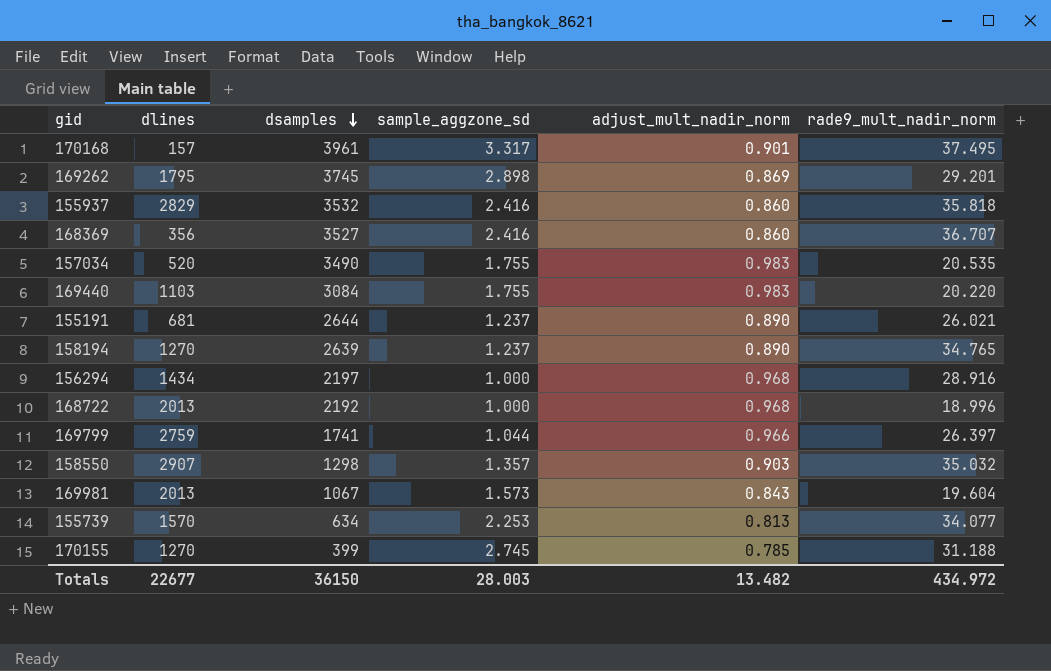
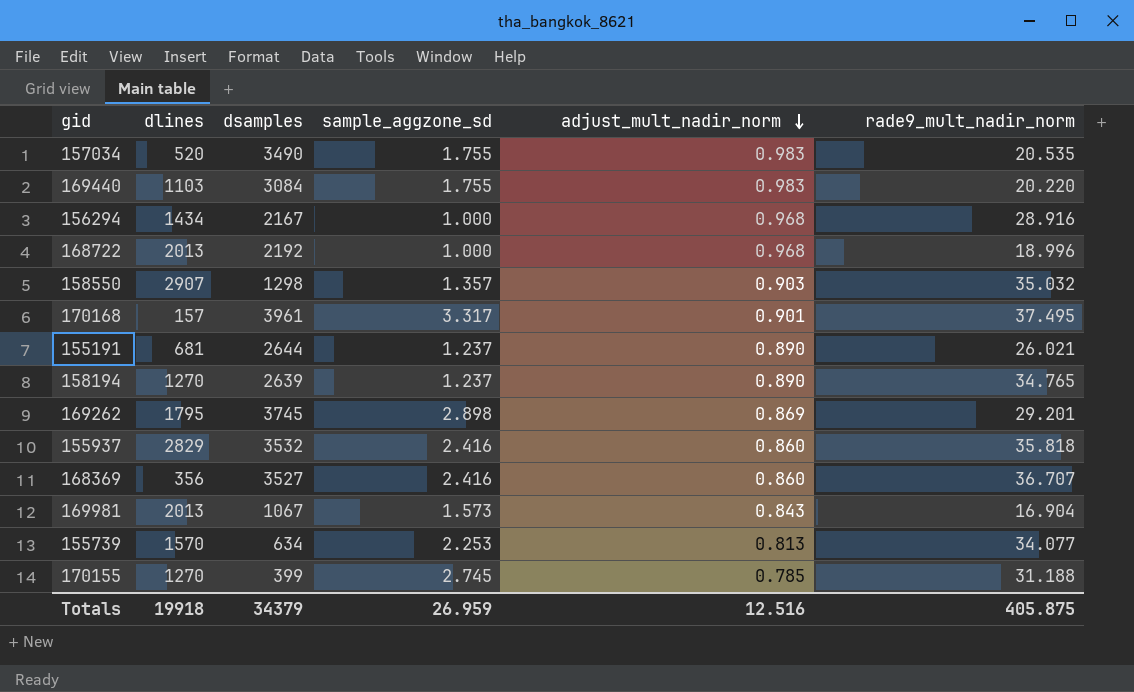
row order: dsamples descending -> adjust_mult_nadir_norm descending
row 169799: 2759 | 1741 | 1.044 | 0.966 | 26.397 -> none
156294 | dsamples: 2197 -> 2167
169981 | rade9_mult_nadir_norm: 19.604 -> 16.904
Totals | dlines: 22677 -> 19918
Totals | dsamples: 36150 -> 34379
Totals | sample_aggzone_sd: 28.003 -> 26.959
Totals | adjust_mult_nadir_norm: 13.482 -> 12.516
Totals | rade9_mult_nadir_norm: 434.972 -> 405.875

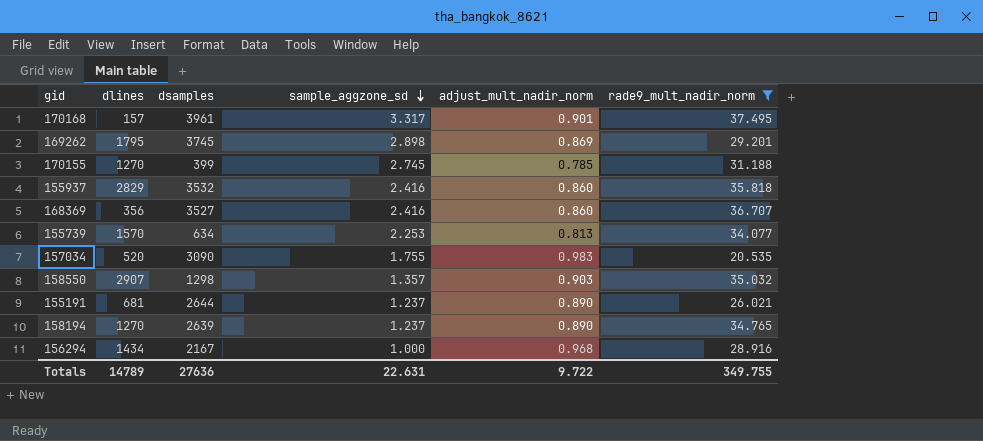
filter: none -> rade9_mult_nadir_norm >= 20.535
row order: adjust_mult_nadir_norm descending -> sample_aggzone_sd descending
157034 | dsamples: 3490 -> 3090
Totals | dlines: 19918 -> 14789
Totals | dsamples: 34379 -> 27636
Totals | sample_aggzone_sd: 26.959 -> 22.631
Totals | adjust_mult_nadir_norm: 12.516 -> 9.722
Totals | rade9_mult_nadir_norm: 405.875 -> 349.755

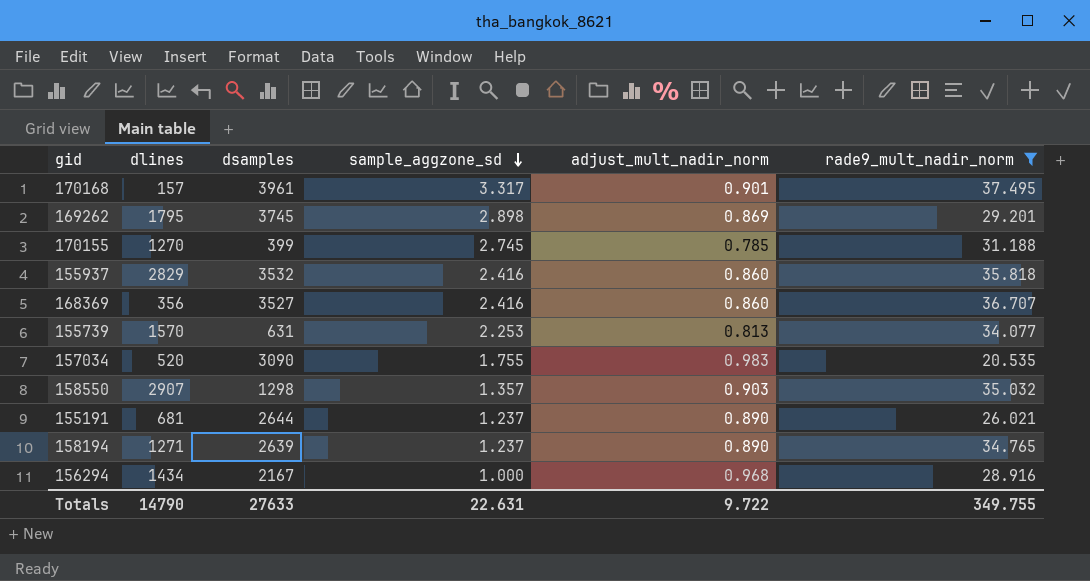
155739 | dsamples: 634 -> 631
158194 | dlines: 1270 -> 1271
Totals | dlines: 14789 -> 14790
Totals | dsamples: 27636 -> 27633

